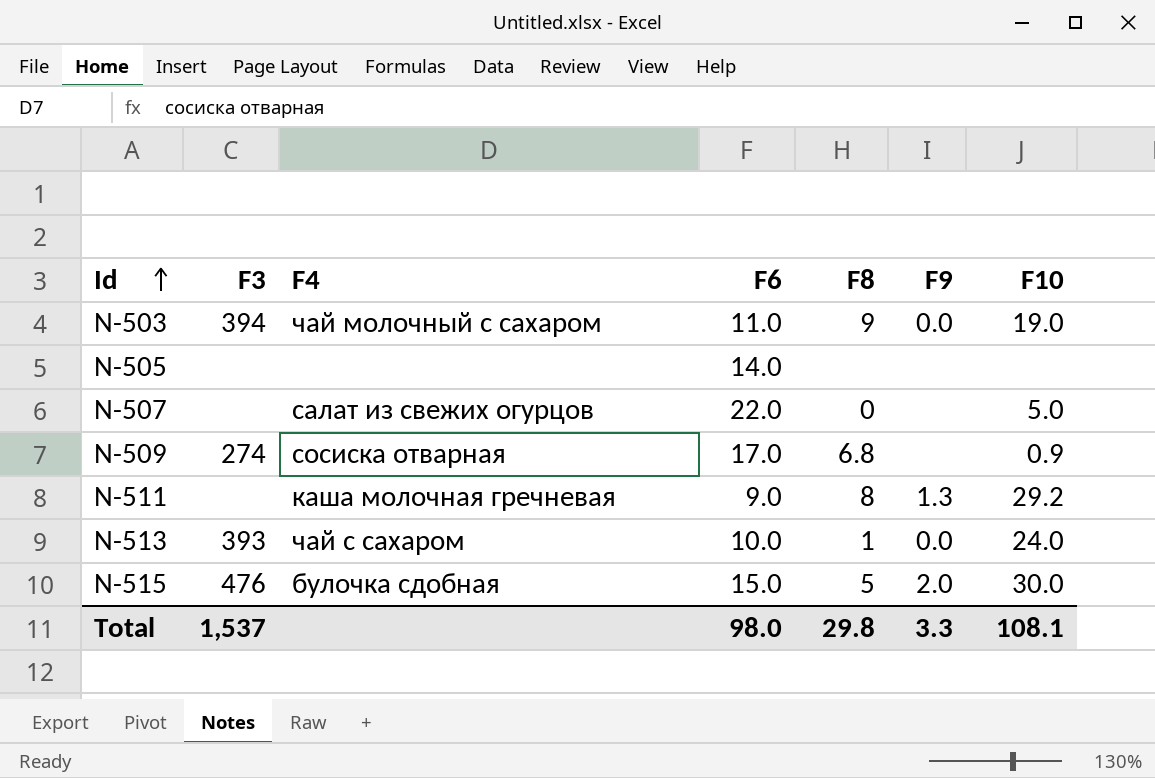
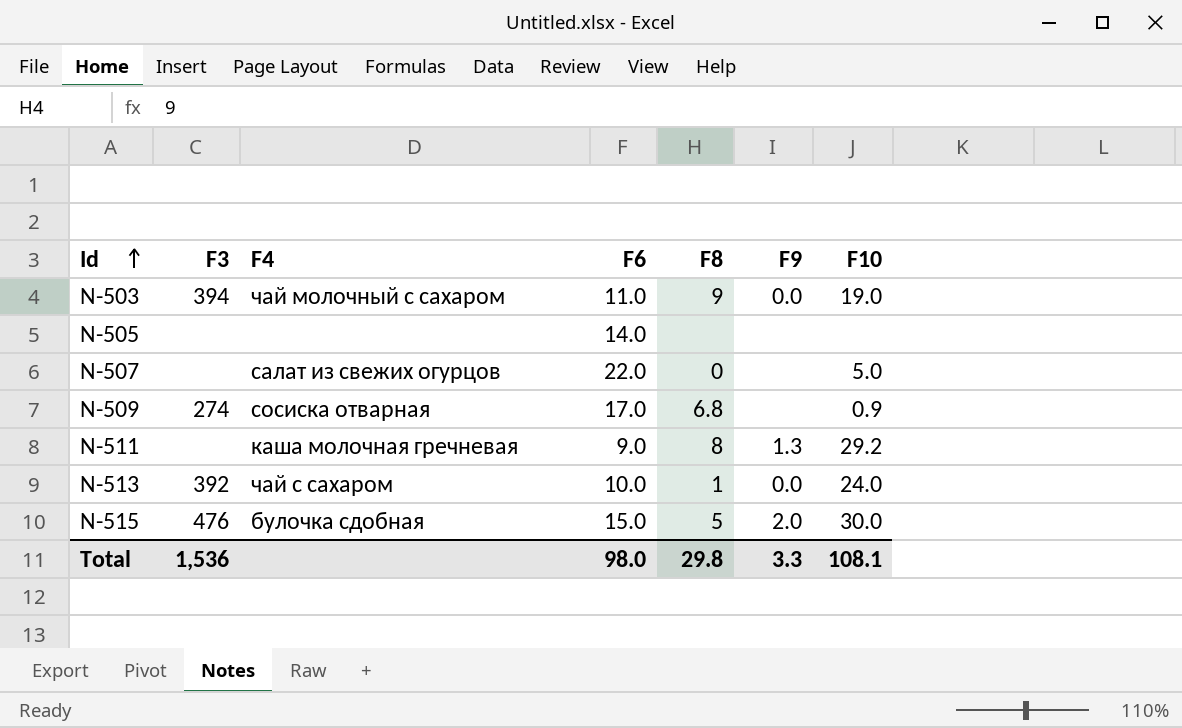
N-513 | F3: 393 -> 392
Total | F3: 1,537 -> 1,536

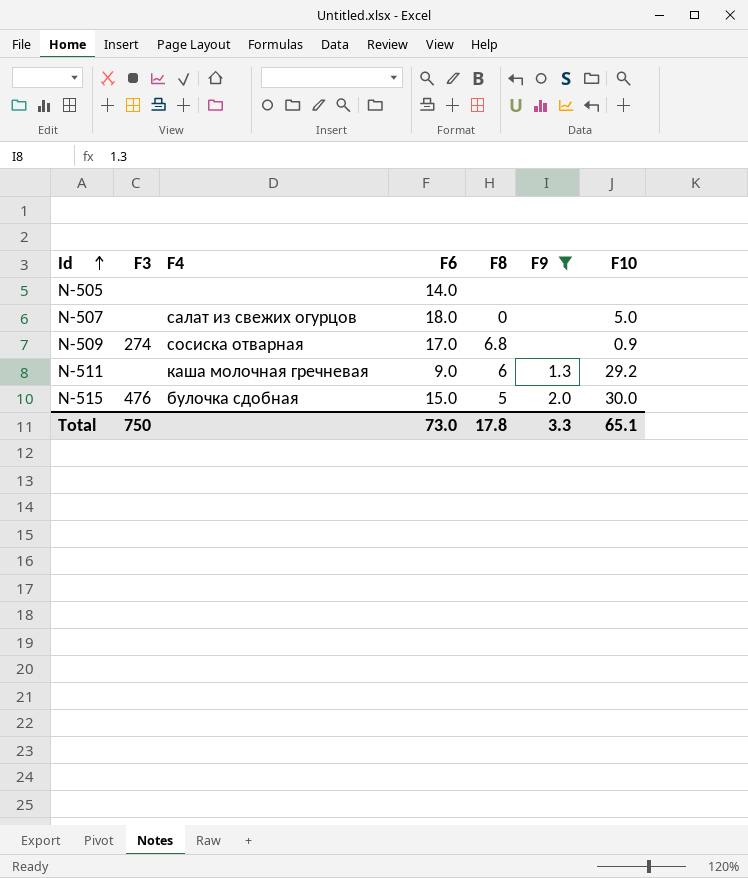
filter: none -> F9 != 0.0
N-507 | F6: 22.0 -> 18.0
N-511 | F8: 8 -> 6
Total | F3: 1,536 -> 750
Total | F6: 98.0 -> 73.0
Total | F8: 29.8 -> 17.8
Total | F10: 108.1 -> 65.1

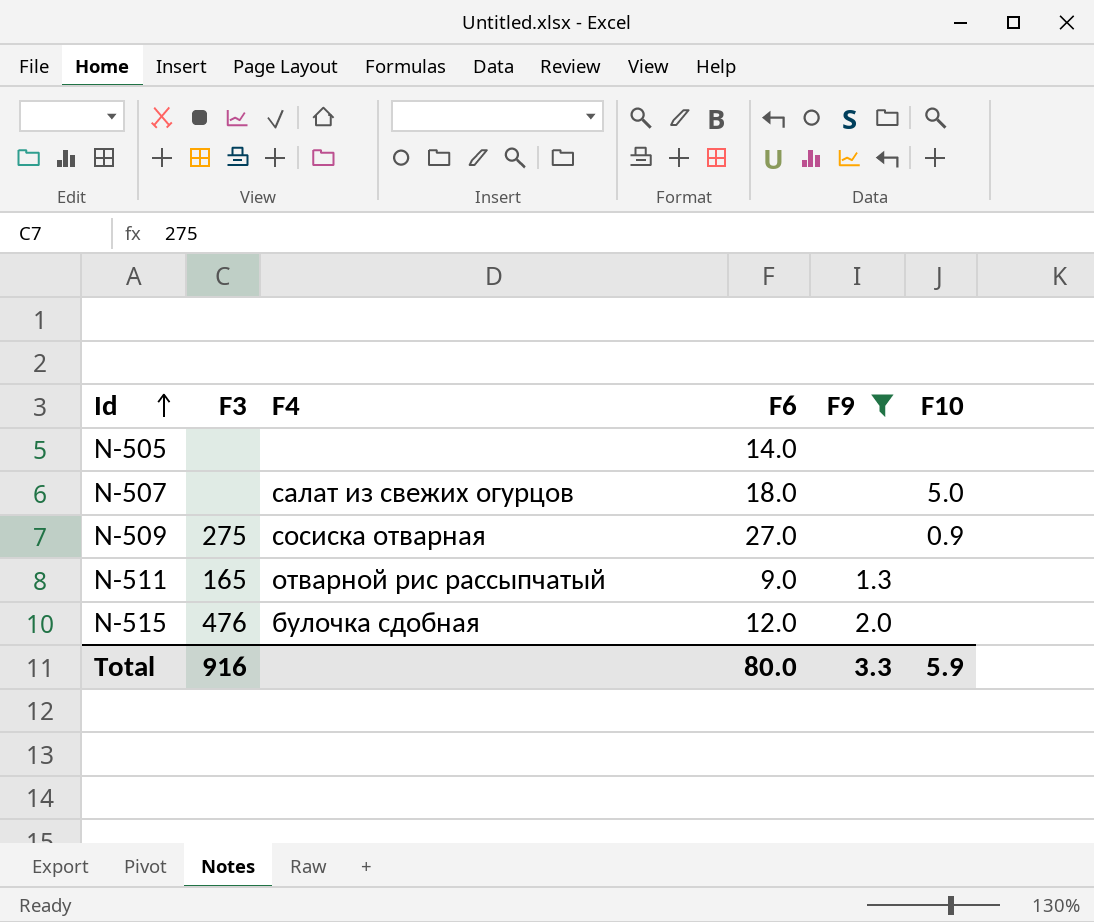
column F8 | position: 5 -> none
N-509 | F3: 274 -> 275
N-509 | F6: 17.0 -> 27.0
N-511 | F3: none -> 165
N-511 | F4: каша молочная гречневая -> отварной рис рассыпчатый
N-511 | F10: 29.2 -> none
N-515 | F6: 15.0 -> 12.0
N-515 | F10: 30.0 -> none
Total | F3: 750 -> 916
Total | F6: 73.0 -> 80.0
Total | F10: 65.1 -> 5.9

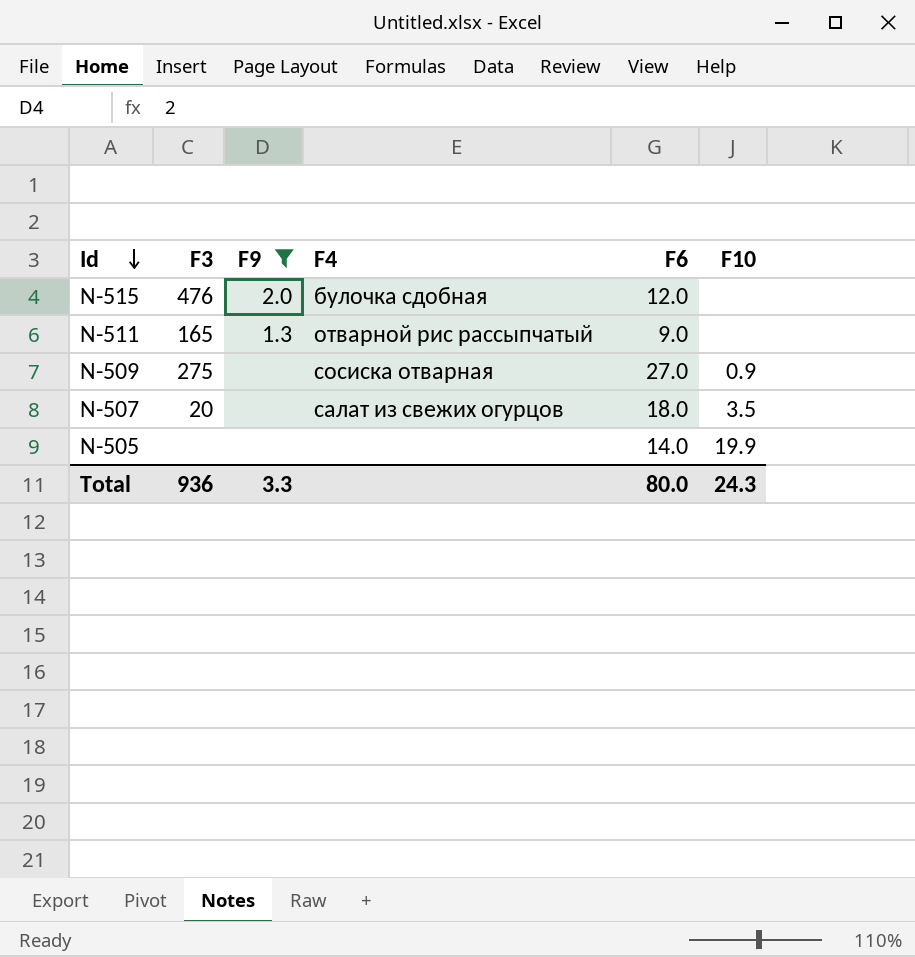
row order: Id ascending -> Id descending
column F9 | position: 5 -> 3
N-507 | F3: none -> 20
N-507 | F10: 5.0 -> 3.5
N-505 | F10: none -> 19.9
Total | F3: 916 -> 936
Total | F10: 5.9 -> 24.3

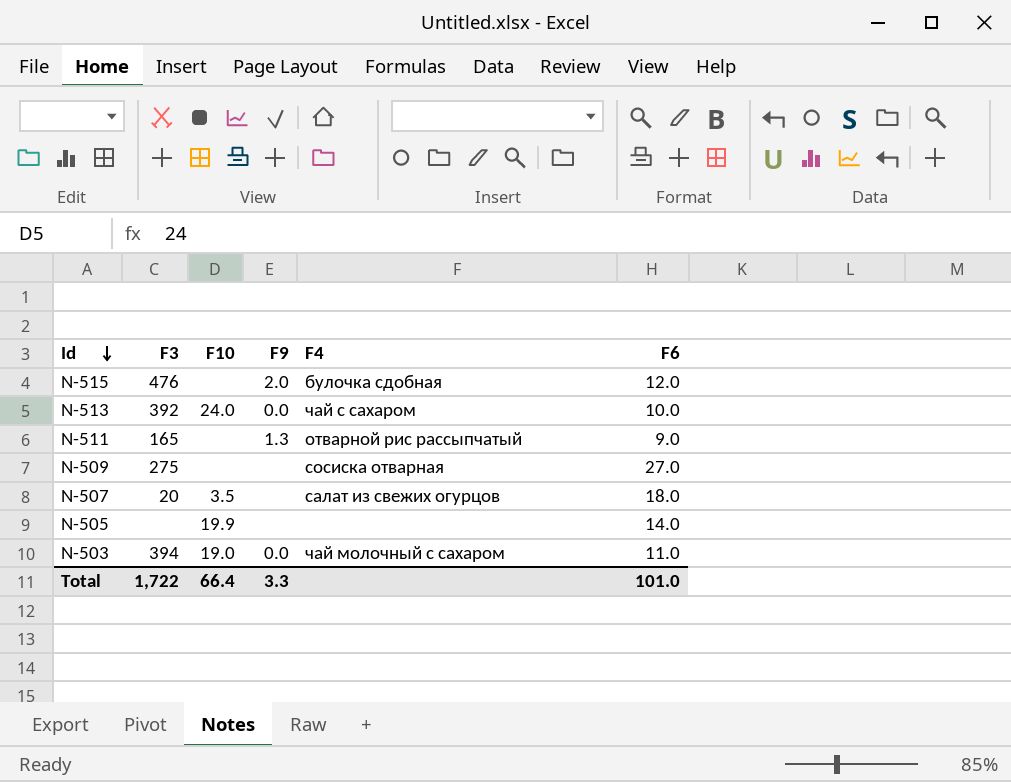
filter: F9 != 0.0 -> none
column F10 | position: 6 -> 3
N-509 | F10: 0.9 -> none
Total | F3: 936 -> 1,722
Total | F10: 24.3 -> 66.4
Total | F6: 80.0 -> 101.0

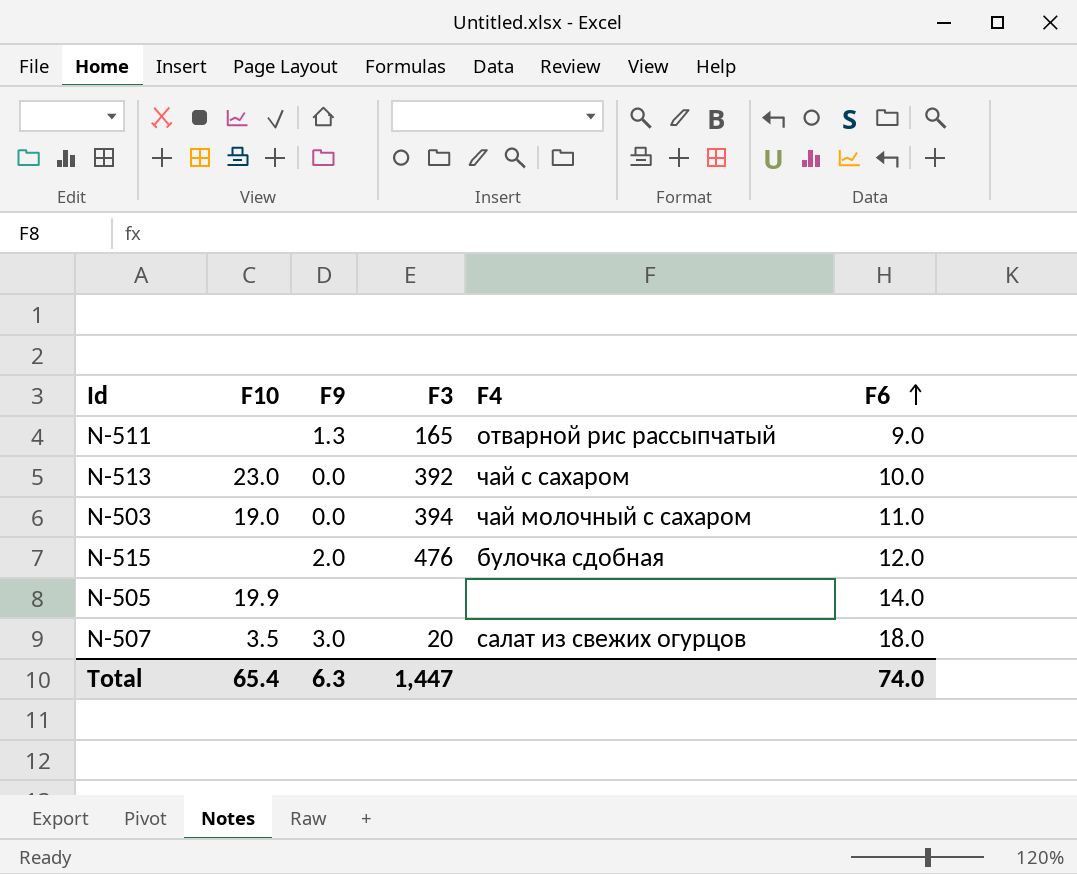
row order: Id descending -> F6 ascending
column F3 | position: 2 -> 4
row N-509: 275 | none | none | сосиска отварная | 27.0 -> none
N-513 | F10: 24.0 -> 23.0
N-507 | F9: none -> 3.0
Total | F10: 66.4 -> 65.4
Total | F9: 3.3 -> 6.3
Total | F3: 1,722 -> 1,447
Total | F6: 101.0 -> 74.0

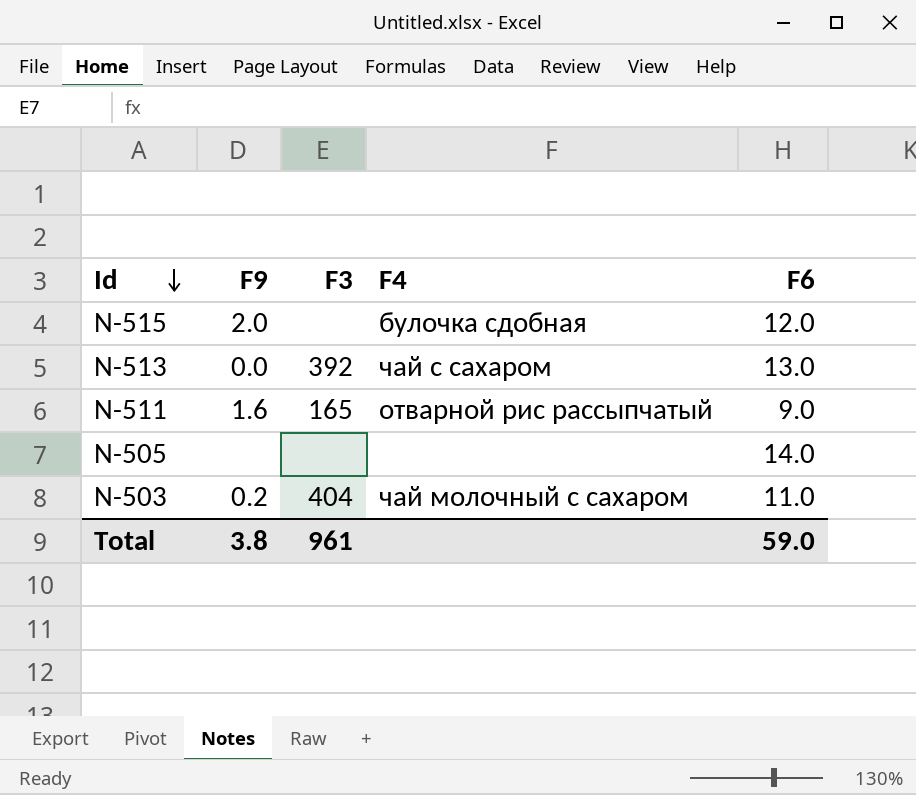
row order: F6 ascending -> Id descending
column F10 | position: 2 -> none
row N-507: 3.5 | 3.0 | 20 | салат из свежих огурцов | 18.0 -> none
N-515 | F3: 476 -> none
N-513 | F6: 10.0 -> 13.0
N-511 | F9: 1.3 -> 1.6
N-503 | F9: 0.0 -> 0.2
N-503 | F3: 394 -> 404
Total | F9: 6.3 -> 3.8
Total | F3: 1,447 -> 961
Total | F6: 74.0 -> 59.0

